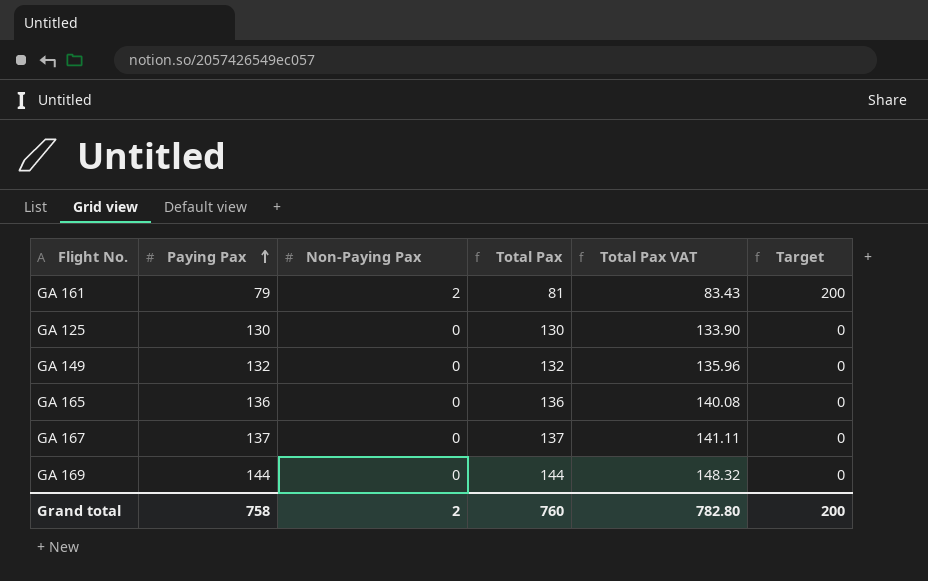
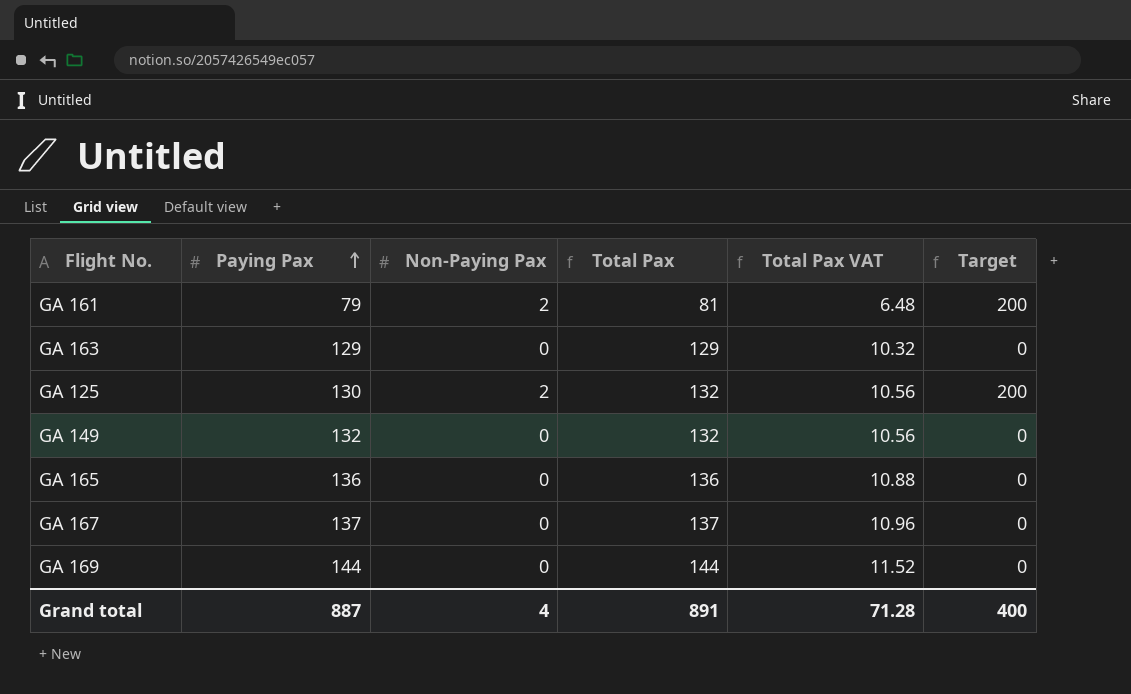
column Total Pax VAT | formula: [Total Pax] * 1.03 -> [Total Pax] * 0.08
row GA 163: none -> 129 | 0 | 129 | 10.32 | 0
GA 125 | Non-Paying Pax: 0 -> 2
GA 125 | Total Pax: 130 -> 132
GA 125 | Target: 0 -> 200
Grand total | Paying Pax: 758 -> 887
Grand total | Non-Paying Pax: 2 -> 4
Grand total | Total Pax: 760 -> 891
Grand total | Total Pax VAT: 782.80 -> 71.28
Grand total | Target: 200 -> 400

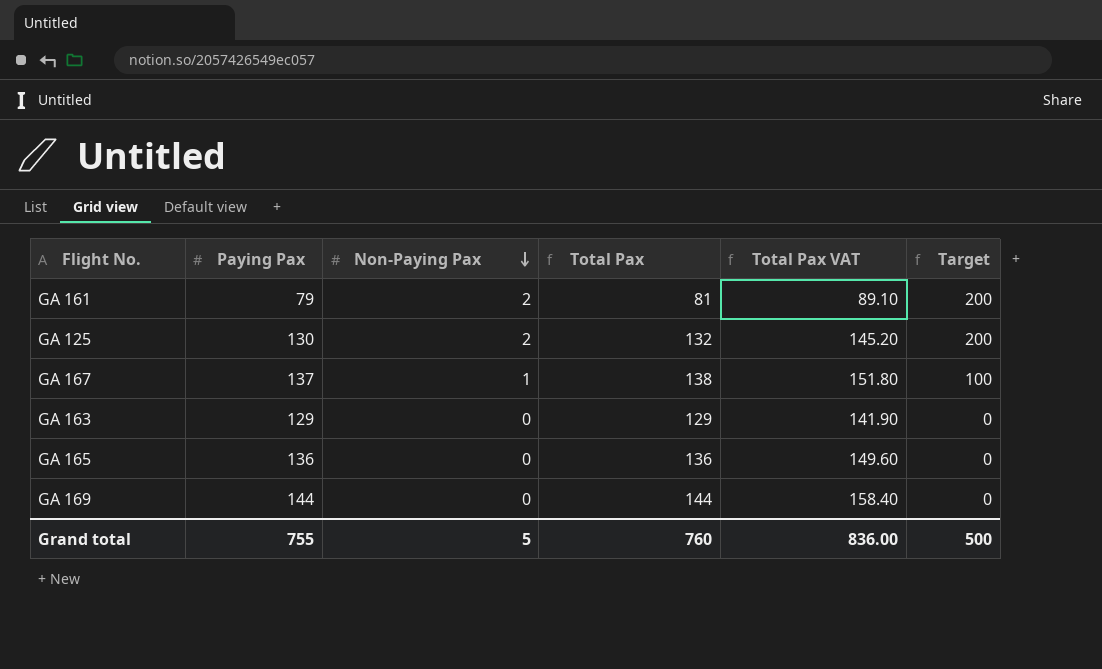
row order: Paying Pax ascending -> Non-Paying Pax descending
column Total Pax VAT | formula: [Total Pax] * 0.08 -> [Total Pax] * 1.1
row GA 149: 132 | 0 | 132 | 10.56 | 0 -> none
GA 167 | Non-Paying Pax: 0 -> 1
GA 167 | Total Pax: 137 -> 138
GA 167 | Target: 0 -> 100
Grand total | Paying Pax: 887 -> 755
Grand total | Non-Paying Pax: 4 -> 5
Grand total | Total Pax: 891 -> 760
Grand total | Total Pax VAT: 71.28 -> 836.00
Grand total | Target: 400 -> 500

